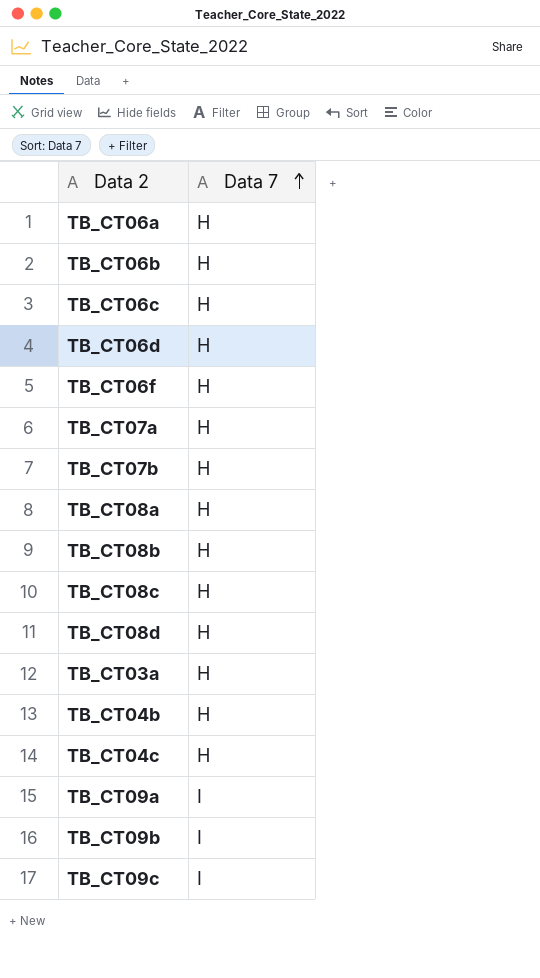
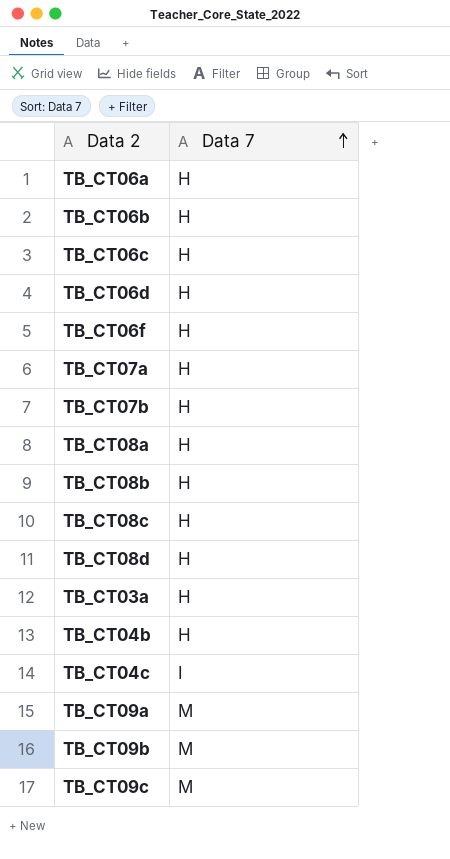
TB_CT04c | Data 7: H -> I
TB_CT09a | Data 7: I -> M
TB_CT09b | Data 7: I -> M
TB_CT09c | Data 7: I -> M

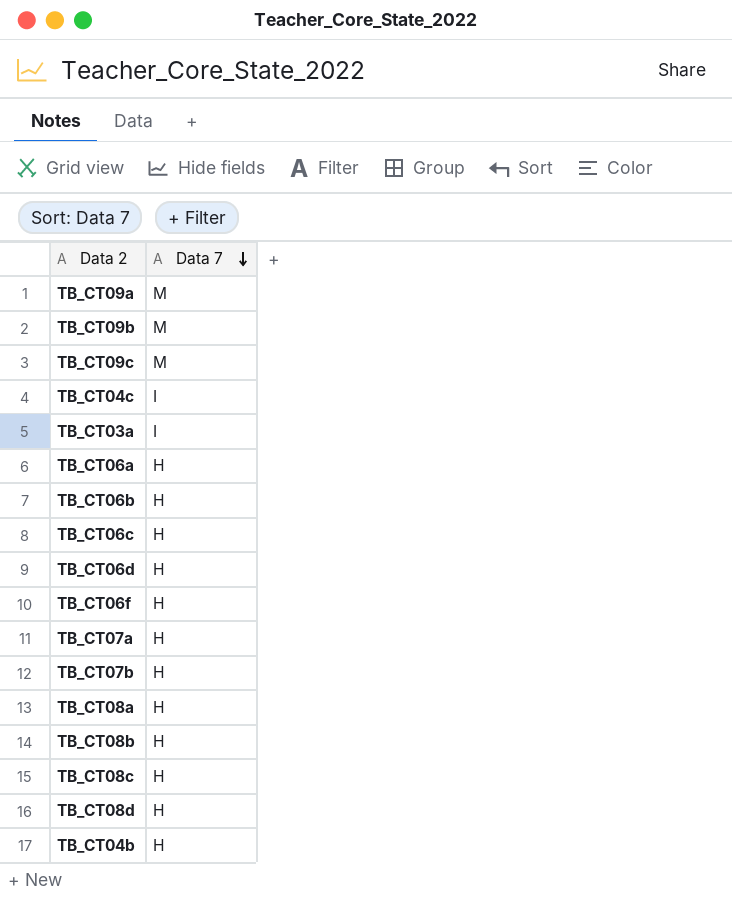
row order: Data 7 ascending -> Data 7 descending
TB_CT03a | Data 7: H -> I

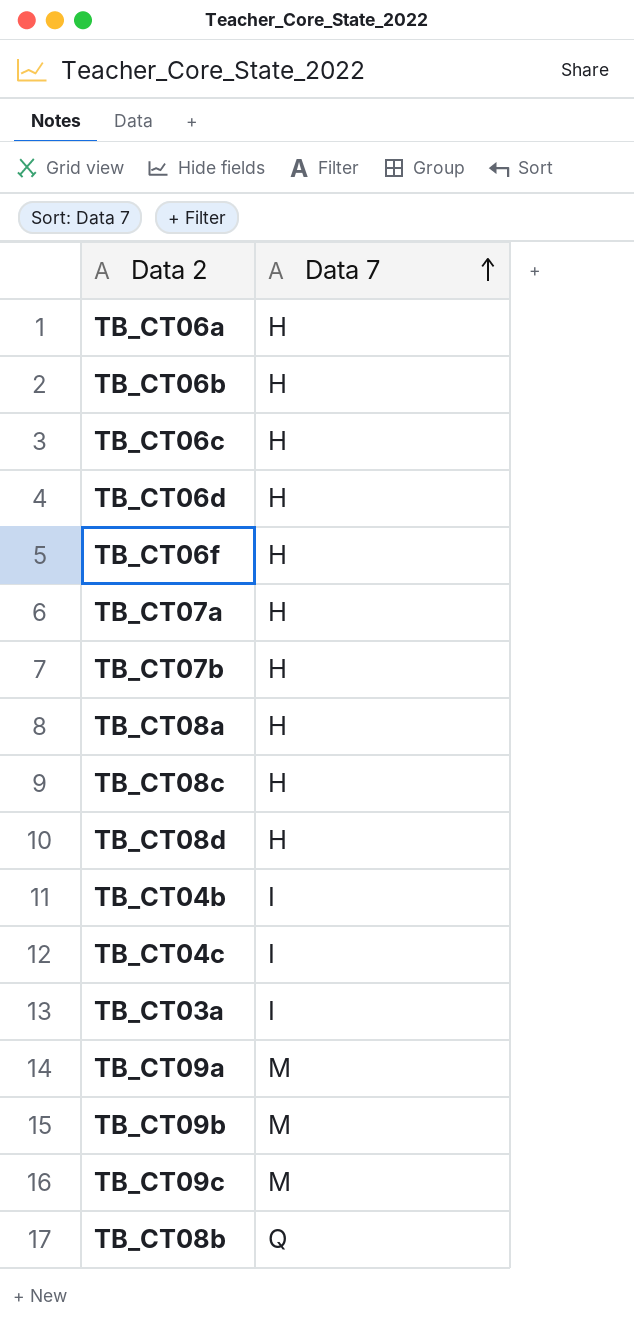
row order: Data 7 descending -> Data 7 ascending
TB_CT04b | Data 7: H -> I
TB_CT08b | Data 7: H -> Q

